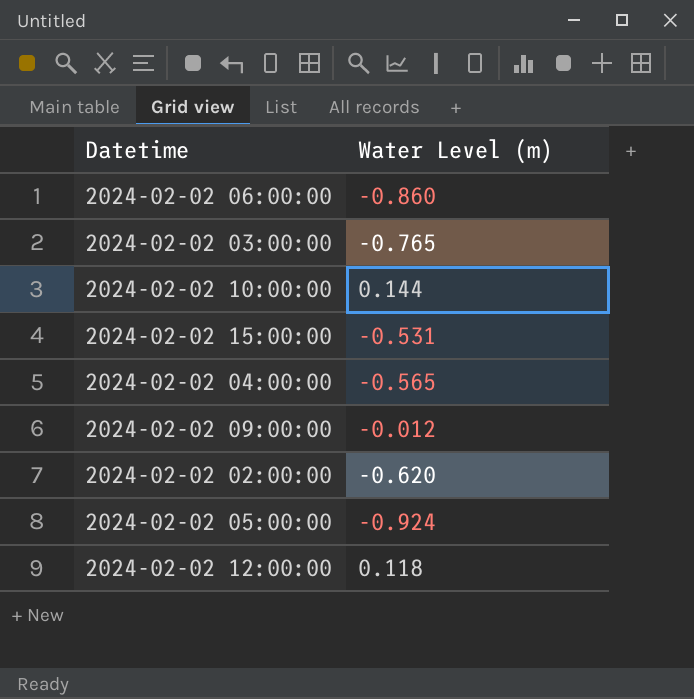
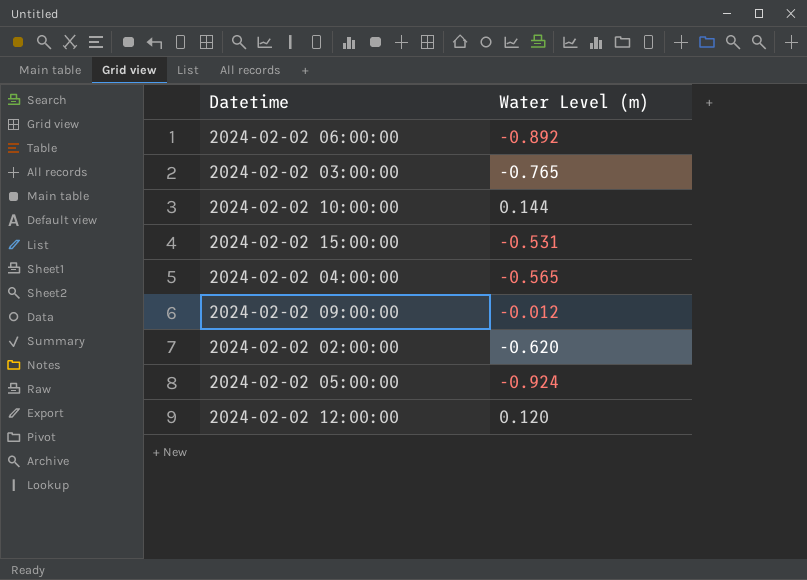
2024-02-02 06:00:00 | Water Level (m): -0.860 -> -0.892
2024-02-02 12:00:00 | Water Level (m): 0.118 -> 0.120

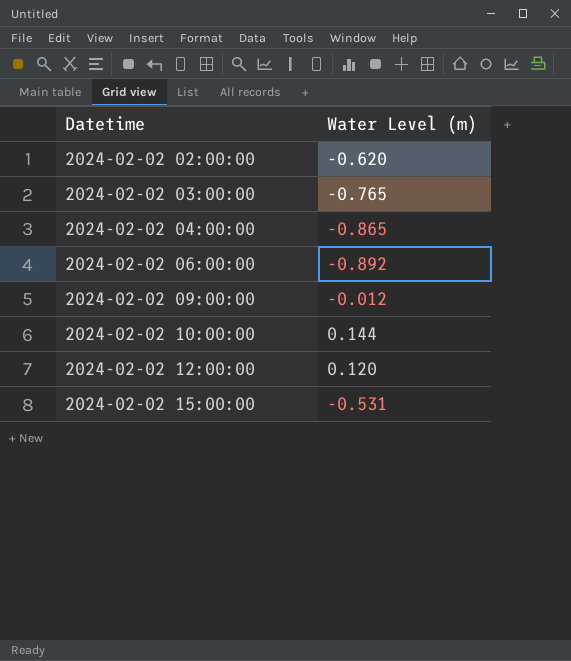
row order: none -> Datetime ascending
row 2024-02-02 05:00:00: -0.924 -> none
2024-02-02 04:00:00 | Water Level (m): -0.565 -> -0.865

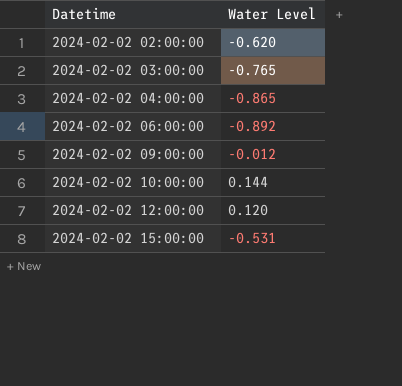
column name: Water Level (m) -> Water Level

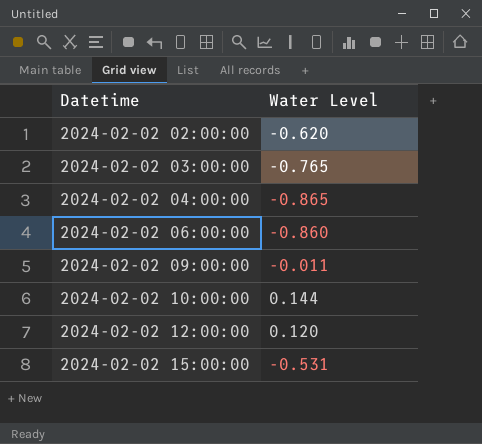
2024-02-02 06:00:00 | Water Level: -0.892 -> -0.860
2024-02-02 09:00:00 | Water Level: -0.012 -> -0.011

